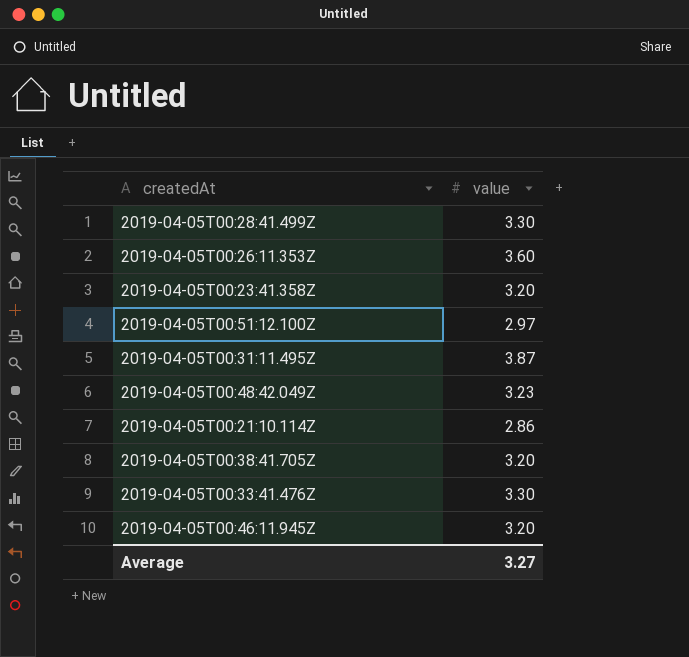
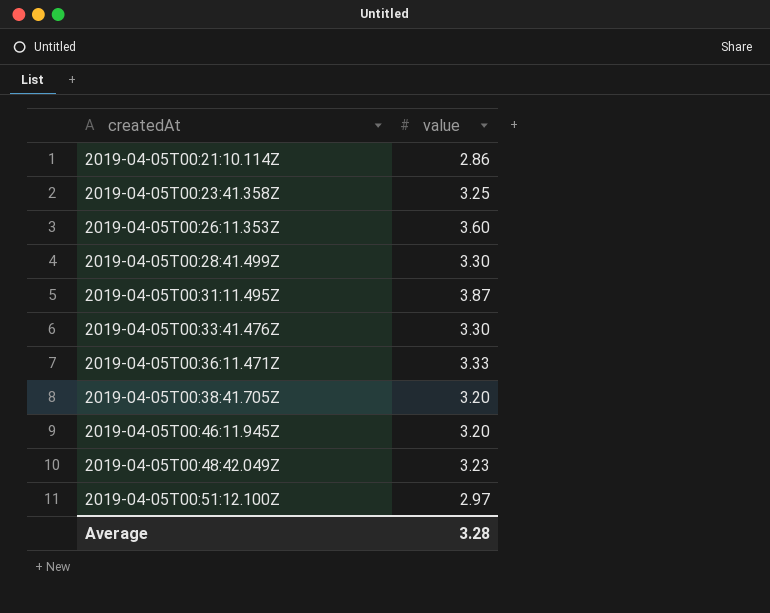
row order: none -> createdAt ascending
2019-04-05T00:23:41.358Z | value: 3.20 -> 3.25
row 2019-04-05T00:36:11.471Z: none -> 3.33
Average | value: 3.27 -> 3.28

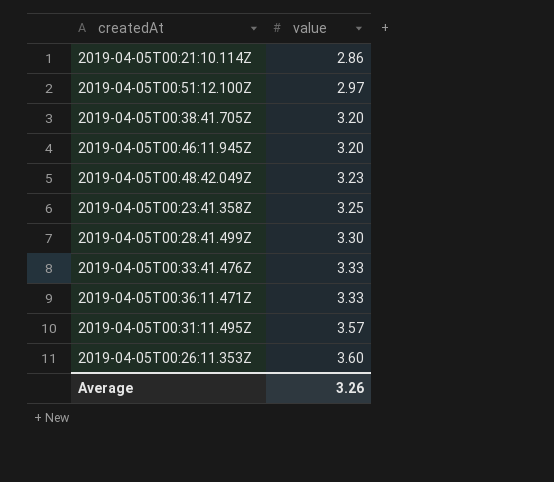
row order: createdAt ascending -> value ascending
2019-04-05T00:33:41.476Z | value: 3.30 -> 3.33
2019-04-05T00:31:11.495Z | value: 3.87 -> 3.57
Average | value: 3.28 -> 3.26

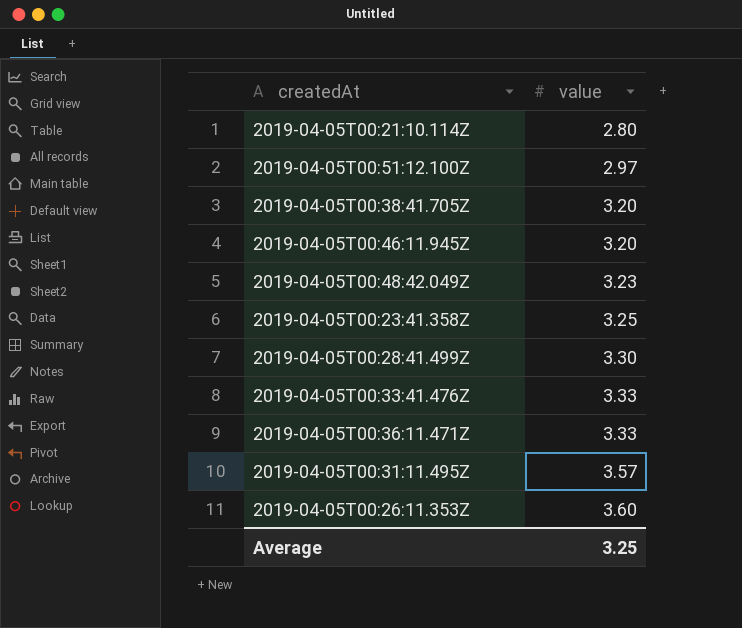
2019-04-05T00:21:10.114Z | value: 2.86 -> 2.80
Average | value: 3.26 -> 3.25

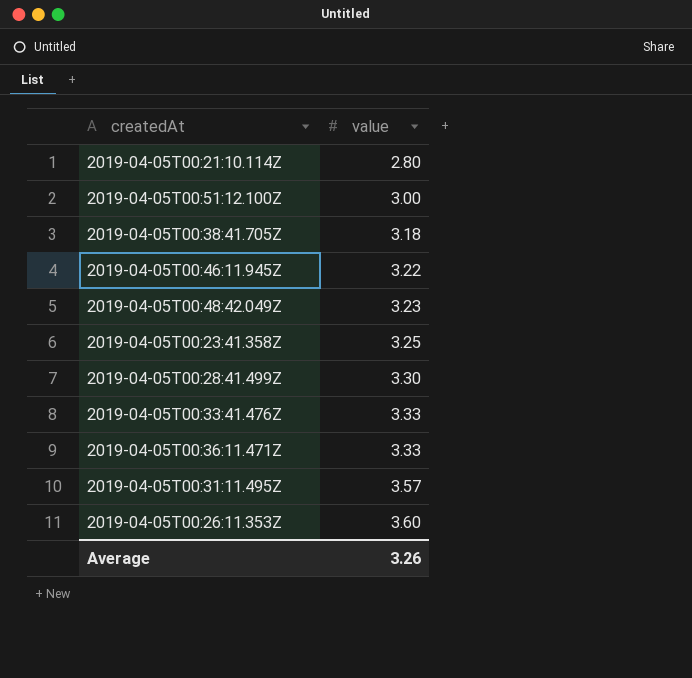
2019-04-05T00:51:12.100Z | value: 2.97 -> 3.00
2019-04-05T00:38:41.705Z | value: 3.20 -> 3.18
2019-04-05T00:46:11.945Z | value: 3.20 -> 3.22
Average | value: 3.25 -> 3.26

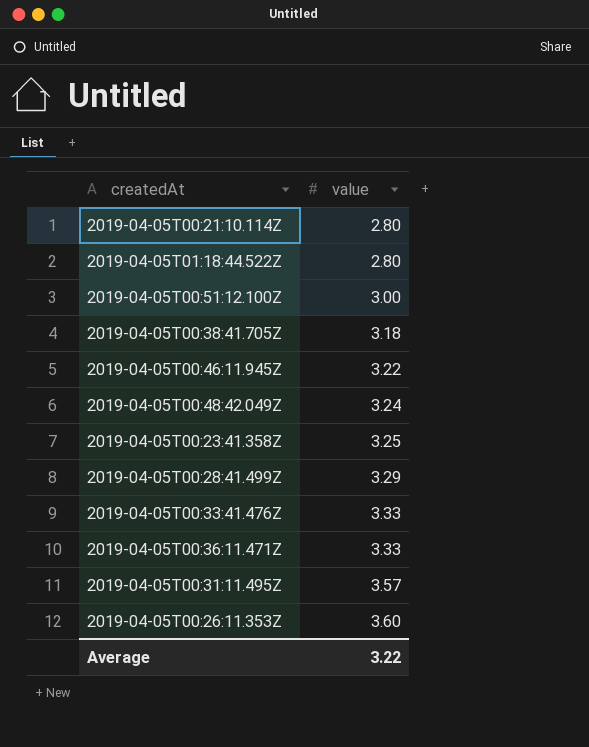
row 2019-04-05T01:18:44.522Z: none -> 2.80
2019-04-05T00:48:42.049Z | value: 3.23 -> 3.24
2019-04-05T00:28:41.499Z | value: 3.30 -> 3.29
Average | value: 3.26 -> 3.22

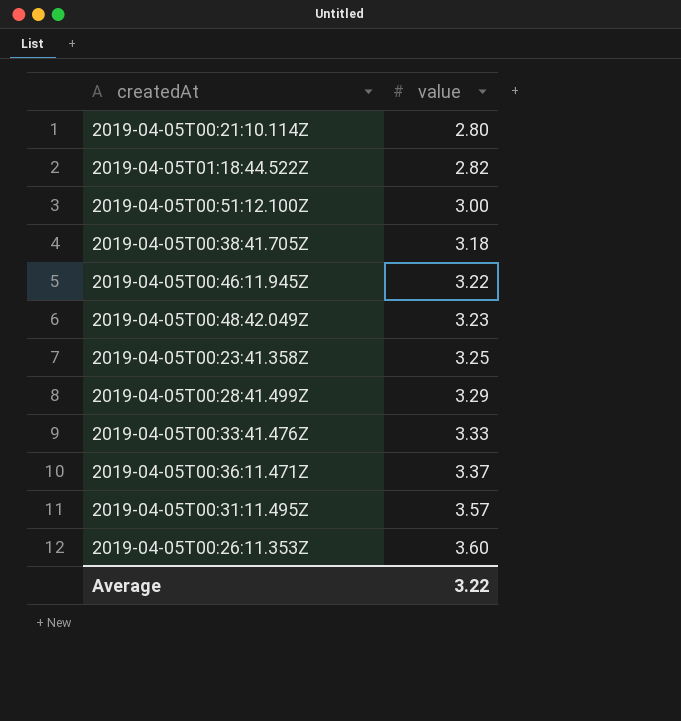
2019-04-05T01:18:44.522Z | value: 2.80 -> 2.82
2019-04-05T00:48:42.049Z | value: 3.24 -> 3.23
2019-04-05T00:36:11.471Z | value: 3.33 -> 3.37

